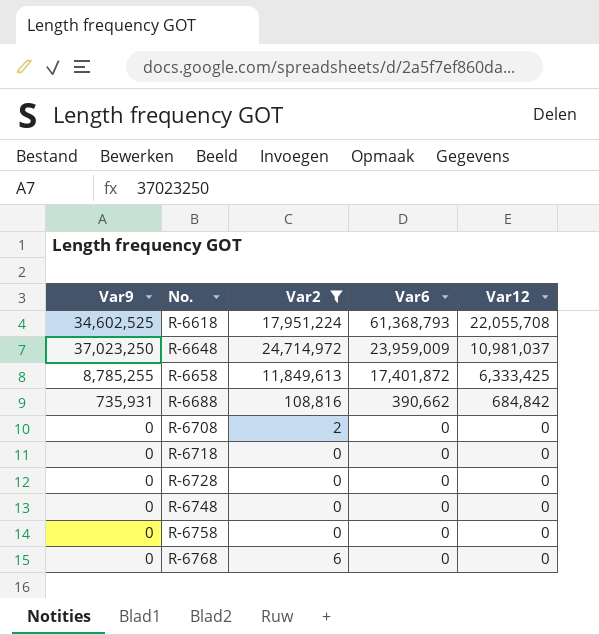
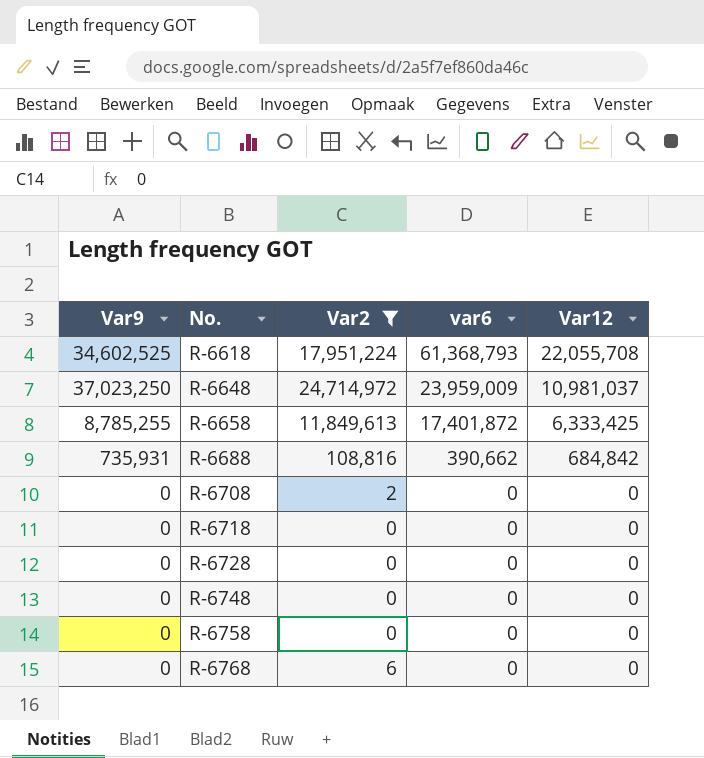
column name: Var6 -> var6

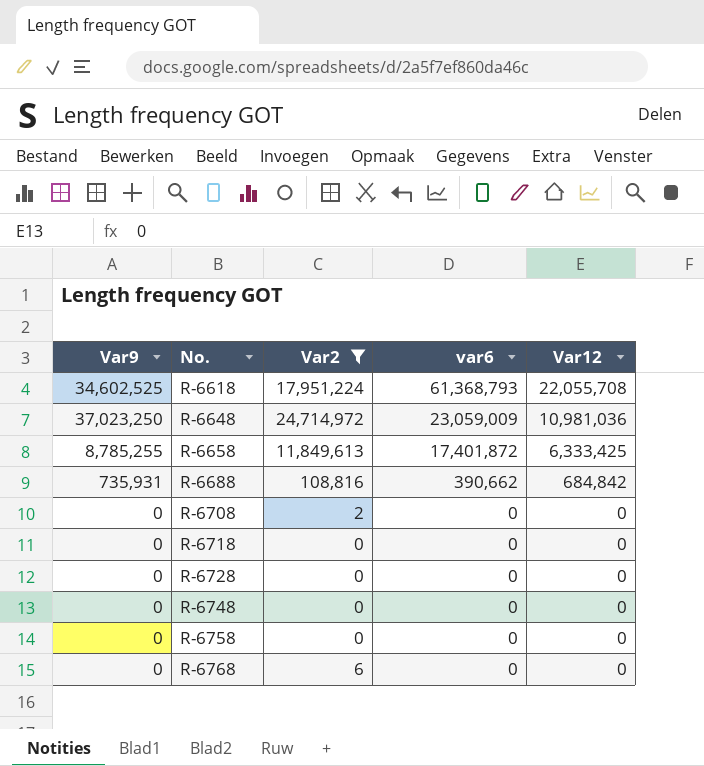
R-6648 | var6: 23,959,009 -> 23,059,009
R-6648 | Var12: 10,981,037 -> 10,981,036

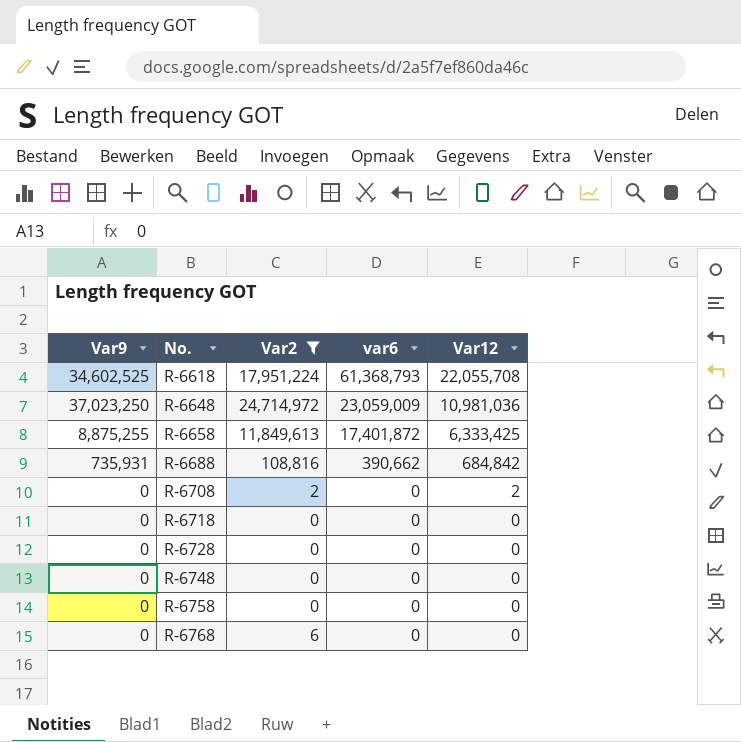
R-6658 | Var9: 8,785,255 -> 8,875,255
R-6708 | Var12: 0 -> 2

